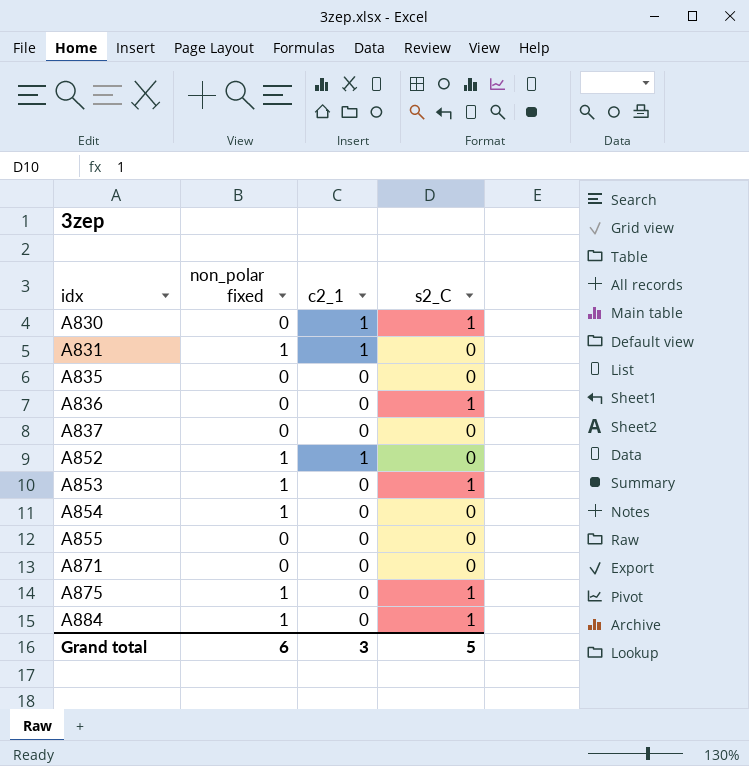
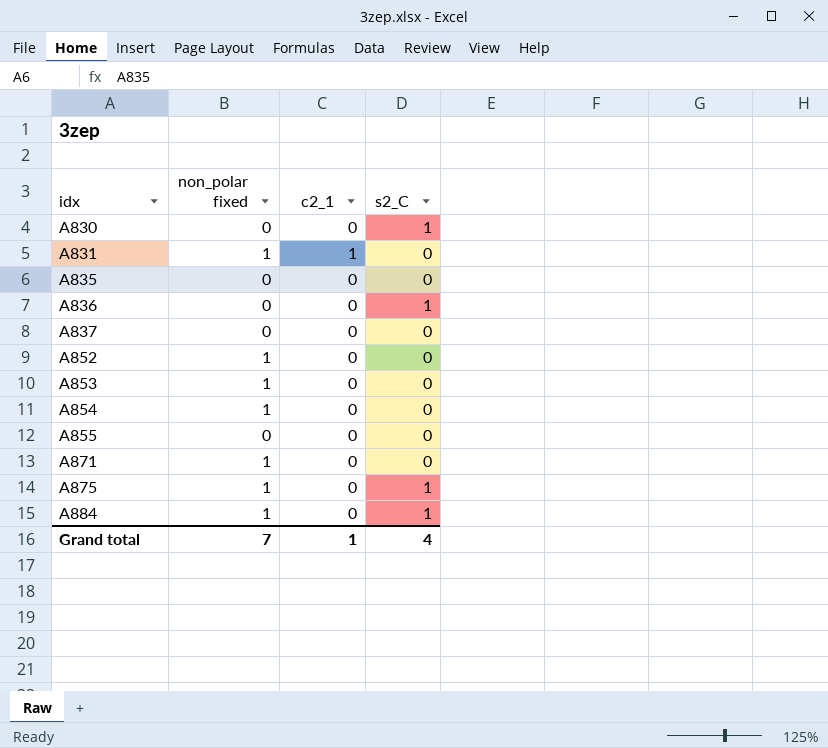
A830 | c2_1: 1 -> 0
A852 | c2_1: 1 -> 0
A853 | s2_C: 1 -> 0
A871 | non_polar fixed: 0 -> 1
Grand total | non_polar fixed: 6 -> 7
Grand total | c2_1: 3 -> 1
Grand total | s2_C: 5 -> 4

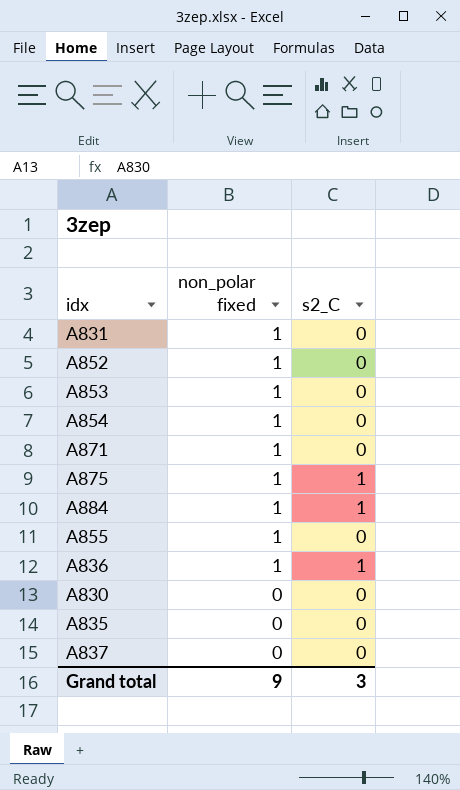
row order: idx ascending -> non_polar fixed descending
column c2_1 | position: 3 -> none
A855 | non_polar fixed: 0 -> 1
A836 | non_polar fixed: 0 -> 1
A830 | s2_C: 1 -> 0
Grand total | non_polar fixed: 7 -> 9
Grand total | s2_C: 4 -> 3

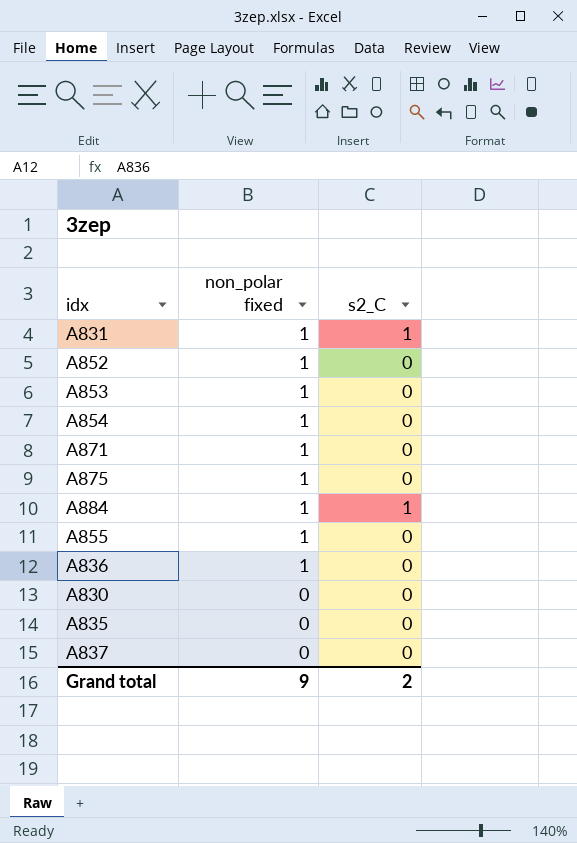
A831 | s2_C: 0 -> 1
A875 | s2_C: 1 -> 0
A836 | s2_C: 1 -> 0
Grand total | s2_C: 3 -> 2

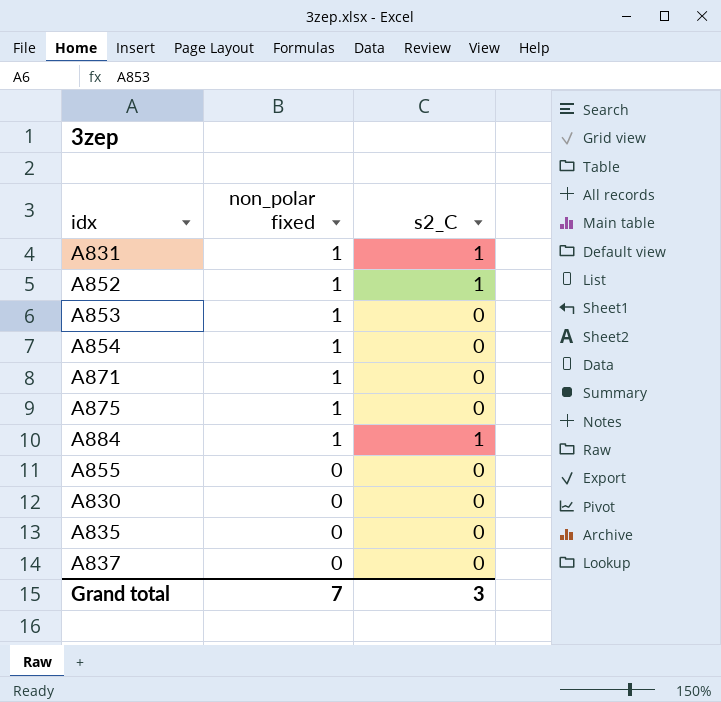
row A836: 1 | 0 -> none
A852 | s2_C: 0 -> 1
A855 | non_polar fixed: 1 -> 0
Grand total | non_polar fixed: 9 -> 7
Grand total | s2_C: 2 -> 3

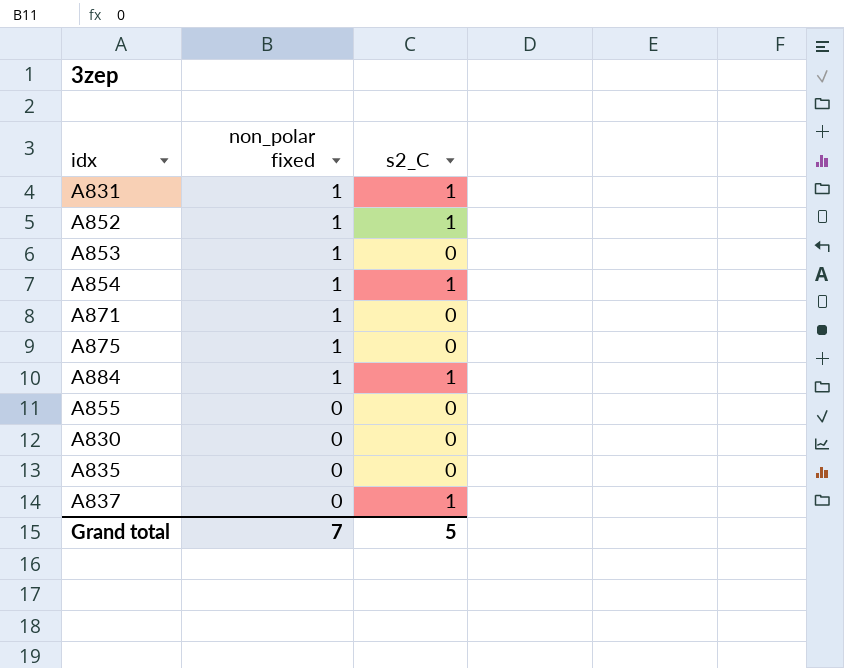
A854 | s2_C: 0 -> 1
A837 | s2_C: 0 -> 1
Grand total | s2_C: 3 -> 5

